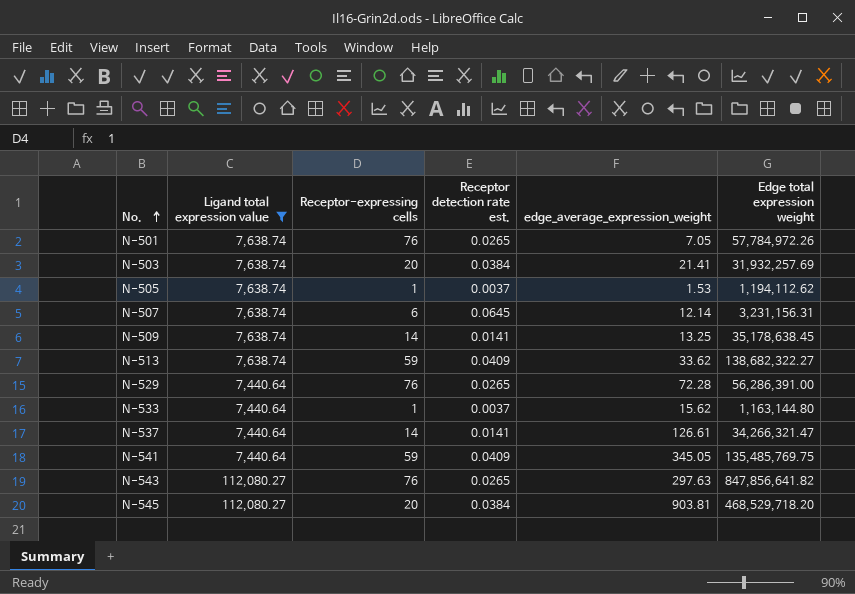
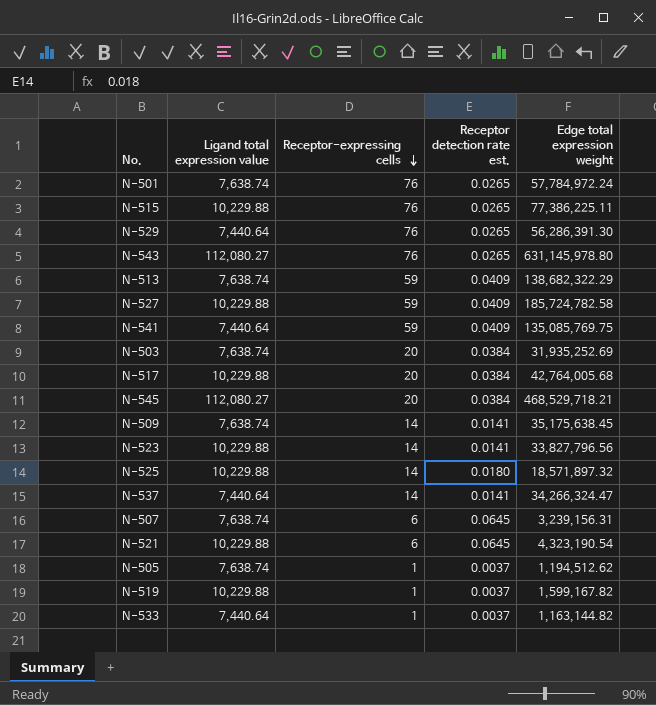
filter: Ligand total expression value != 10,229.88 -> none
row order: No. ascending -> Receptor-expressing cells descending
column edge_average_expression_weight | position: 5 -> none
N-501 | Edge total expression weight: 57,784,972.26 -> 57,784,972.24
N-529 | Edge total expression weight: 56,286,391.00 -> 56,286,391.30
N-543 | Edge total expression weight: 847,856,641.82 -> 631,145,978.80
N-513 | Edge total expression weight: 138,682,322.27 -> 138,682,322.29
N-541 | Edge total expression weight: 135,485,769.75 -> 135,085,769.75
N-503 | Edge total expression weight: 31,932,257.69 -> 31,935,252.69
N-545 | Edge total expression weight: 468,529,718.20 -> 468,529,718.21
N-509 | Edge total expression weight: 35,178,638.45 -> 35,175,638.45
N-537 | Edge total expression weight: 34,266,321.47 -> 34,266,324.47
N-507 | Edge total expression weight: 3,231,156.31 -> 3,239,156.31
N-505 | Edge total expression weight: 1,194,112.62 -> 1,194,512.62
N-533 | Edge total expression weight: 1,163,144.80 -> 1,163,144.82

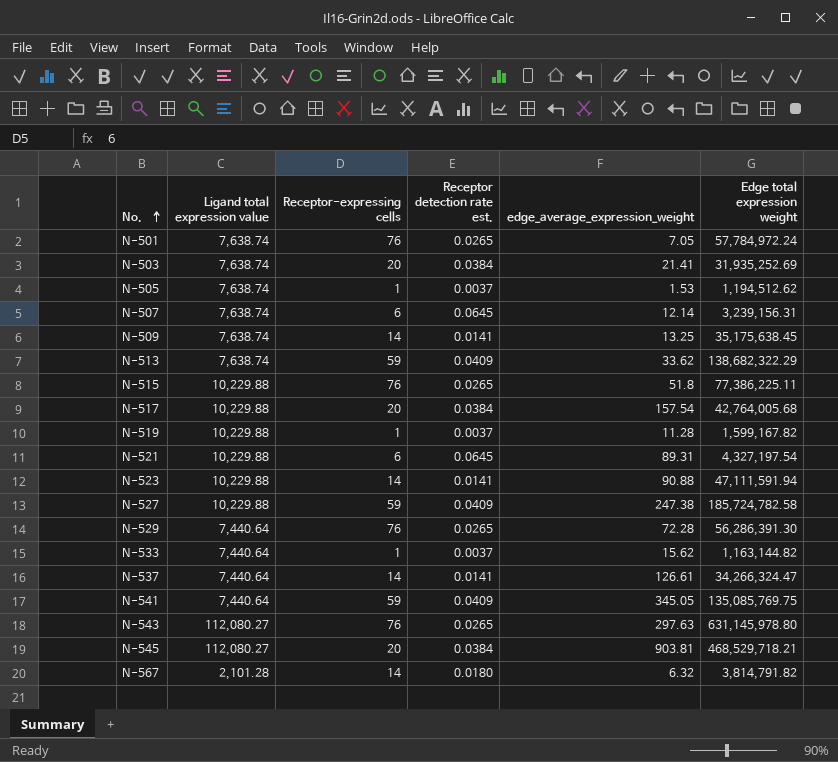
row order: Receptor-expressing cells descending -> No. ascending
column edge_average_expression_weight | position: none -> 5
row N-525: 10,229.88 | 14 | 0.0180 | 18,571,897.32 -> none
N-521 | Edge total expression weight: 4,323,190.54 -> 4,327,197.54
N-523 | Edge total expression weight: 33,827,796.56 -> 47,111,591.94
row N-567: none -> 2,101.28 | 14 | 0.0180 | 6.32 | 3,814,791.82

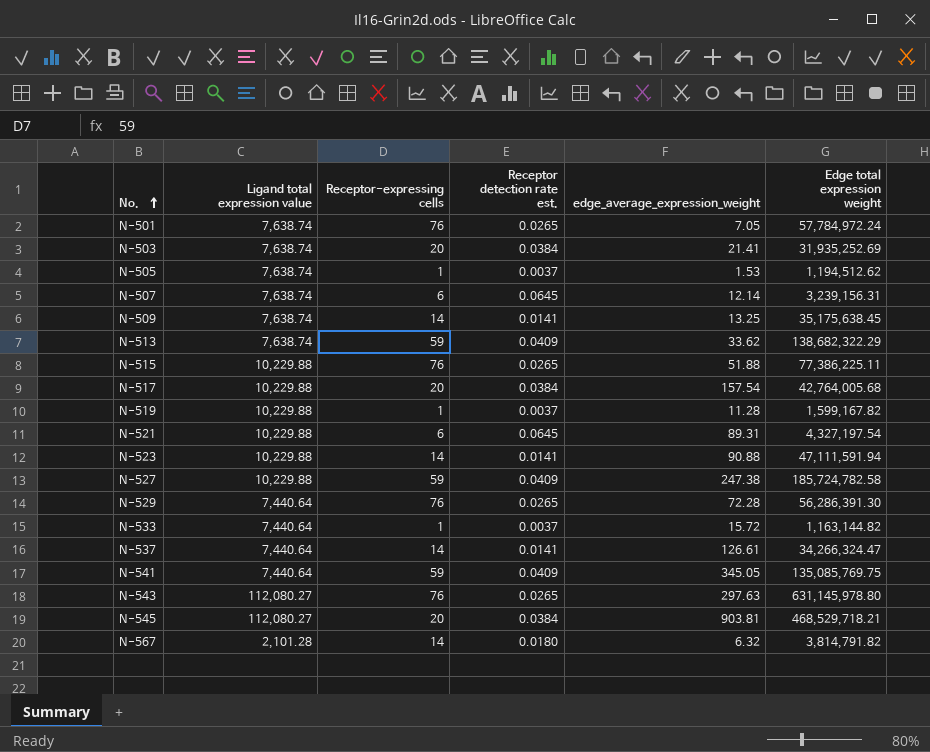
N-515 | edge_average_expression_weight: 51.8 -> 51.88
N-533 | edge_average_expression_weight: 15.62 -> 15.72

